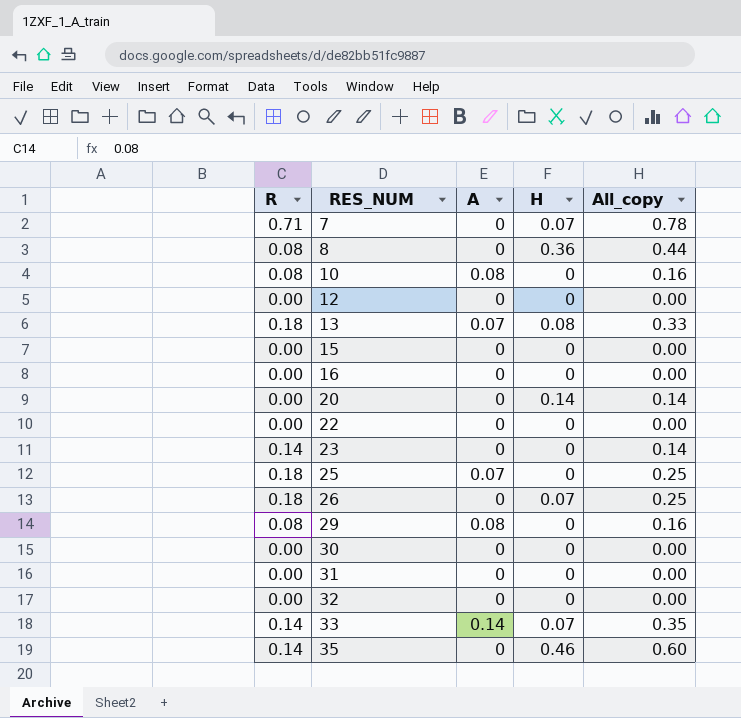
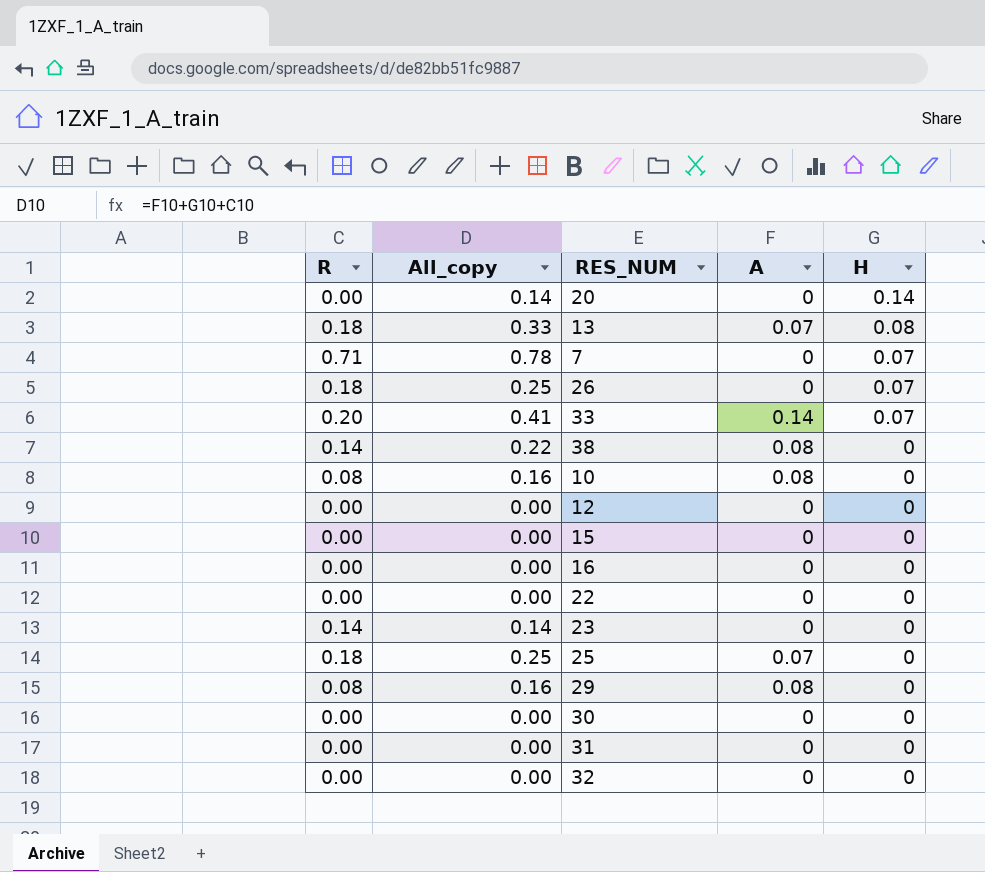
row order: RES_NUM ascending -> H descending
column All_copy | position: 5 -> 2
row 8: 0.08 | 0 | 0.36 | 0.44 -> none
row 35: 0.14 | 0 | 0.46 | 0.60 -> none
33 | R: 0.14 -> 0.20
33 | All_copy: 0.35 -> 0.41
row 38: none -> 0.14 | 0.22 | 0.08 | 0

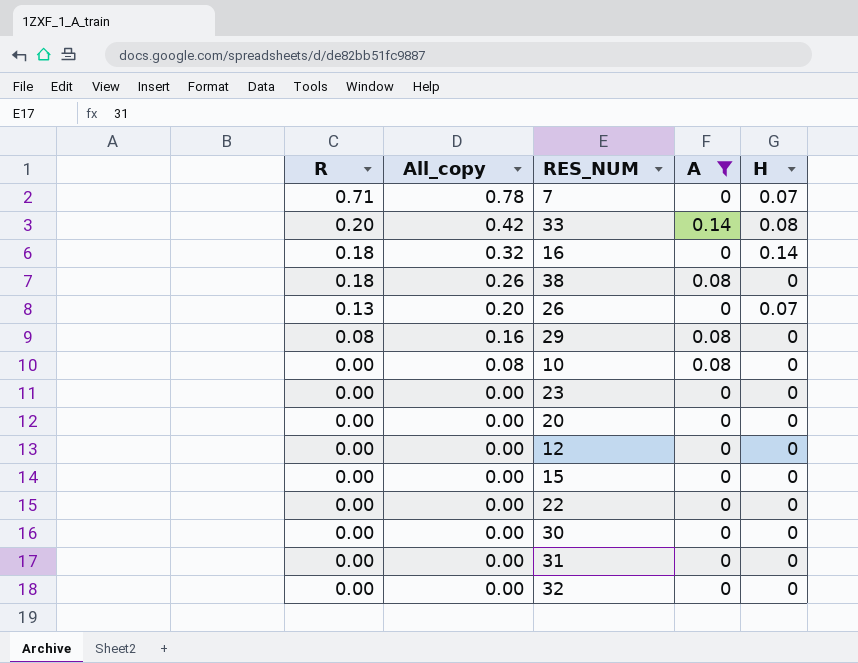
filter: none -> A != 0.07
row order: H descending -> R descending
33 | All_copy: 0.41 -> 0.42
33 | H: 0.07 -> 0.08
16 | R: 0.00 -> 0.18
16 | All_copy: 0.00 -> 0.32
16 | H: 0 -> 0.14
38 | R: 0.14 -> 0.18
38 | All_copy: 0.22 -> 0.26
26 | R: 0.18 -> 0.13
26 | All_copy: 0.25 -> 0.20
10 | R: 0.08 -> 0.00
10 | All_copy: 0.16 -> 0.08
23 | R: 0.14 -> 0.00
23 | All_copy: 0.14 -> 0.00
20 | All_copy: 0.14 -> 0.00
20 | H: 0.14 -> 0

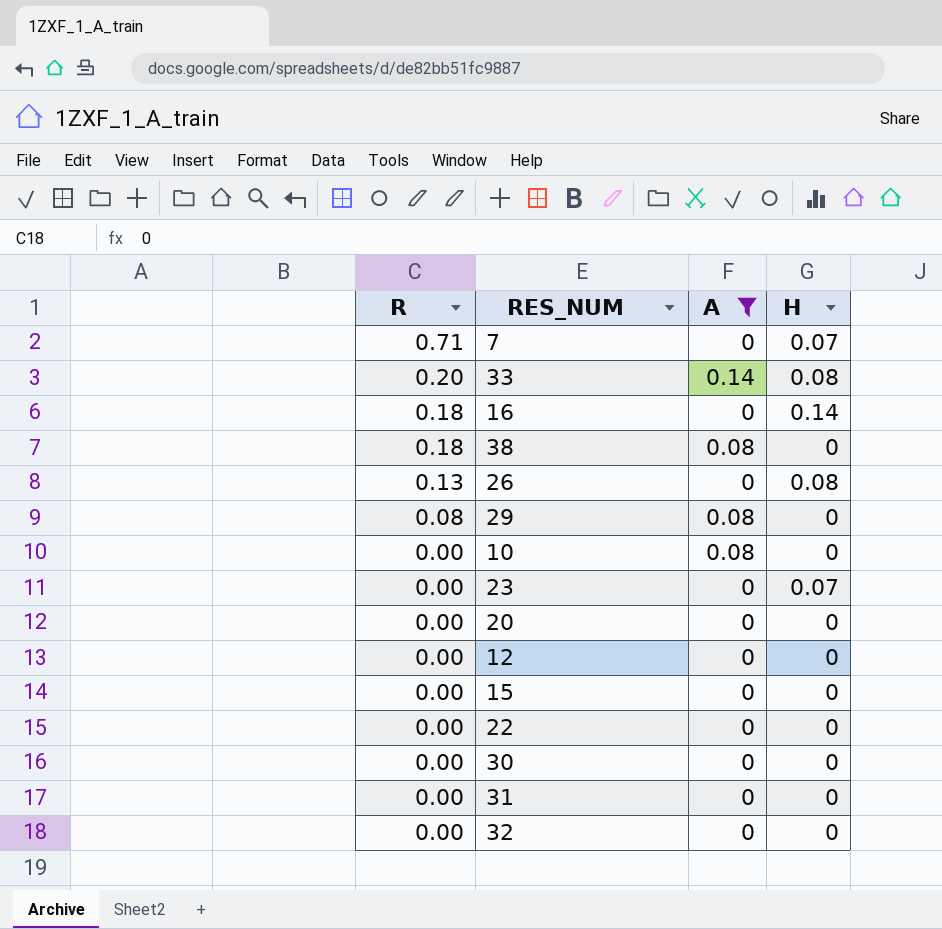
column All_copy | formula: [R] + [A] + [H] -> none
26 | H: 0.07 -> 0.08
23 | H: 0 -> 0.07

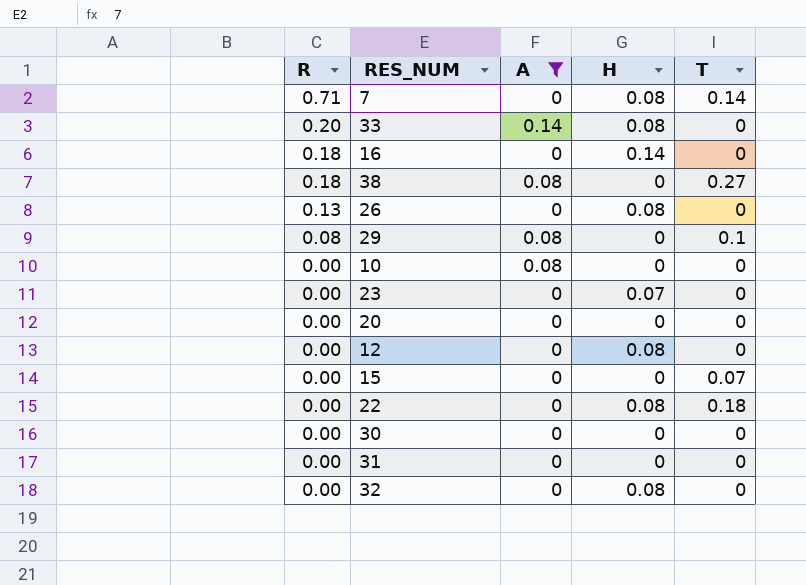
column T | position: none -> 5
7 | H: 0.07 -> 0.08
12 | H: 0 -> 0.08
22 | H: 0 -> 0.08
32 | H: 0 -> 0.08

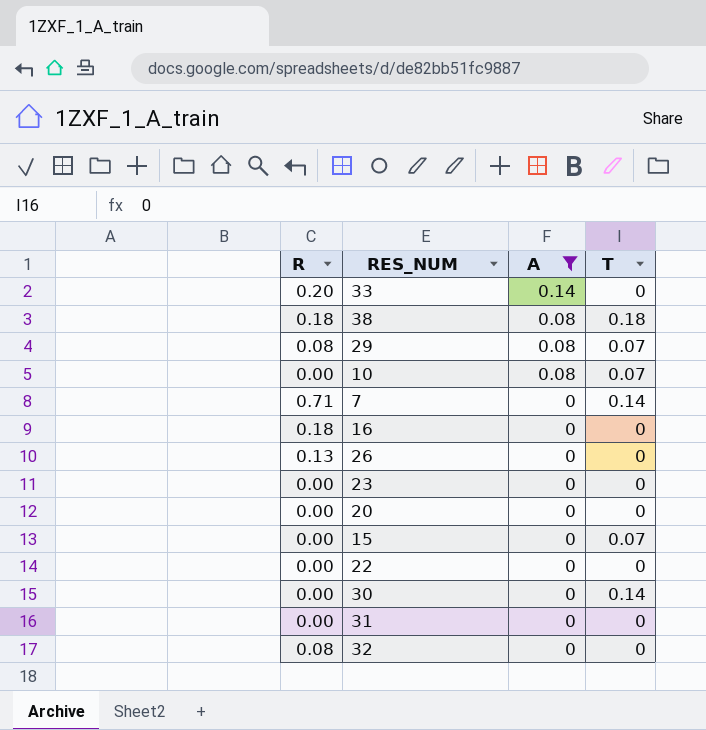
row order: R descending -> A descending
column H | position: 4 -> none
row 12: 0.00 | 0 | 0.08 | 0 -> none
38 | T: 0.27 -> 0.18
29 | T: 0.1 -> 0.07
10 | T: 0 -> 0.07
22 | T: 0.18 -> 0
30 | T: 0 -> 0.14
32 | R: 0.00 -> 0.08

